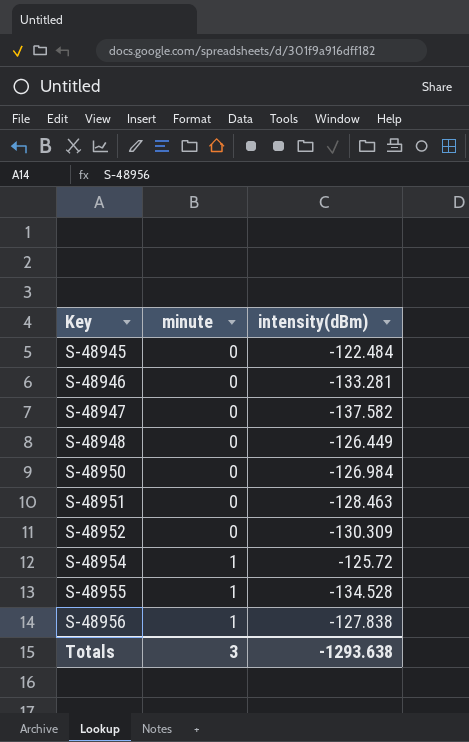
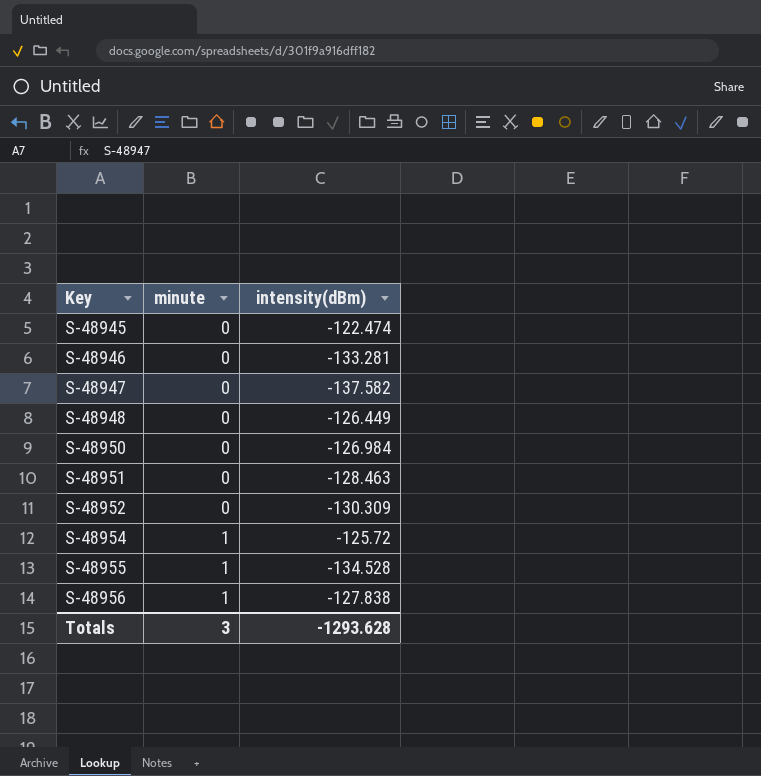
S-48945 | intensity(dBm): -122.484 -> -122.474
Totals | intensity(dBm): -1293.638 -> -1293.628

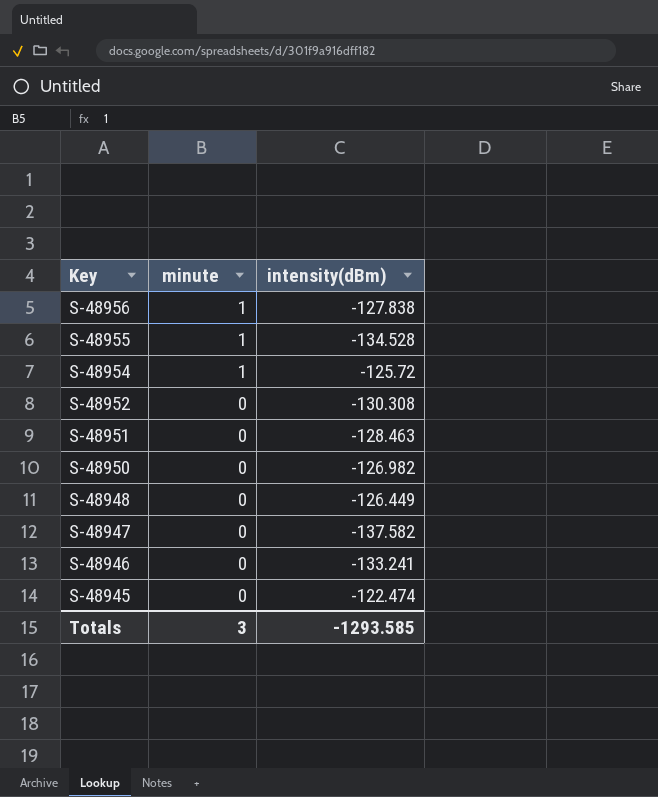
row order: Key ascending -> Key descending
S-48952 | intensity(dBm): -130.309 -> -130.308
S-48950 | intensity(dBm): -126.984 -> -126.982
S-48946 | intensity(dBm): -133.281 -> -133.241
Totals | intensity(dBm): -1293.628 -> -1293.585

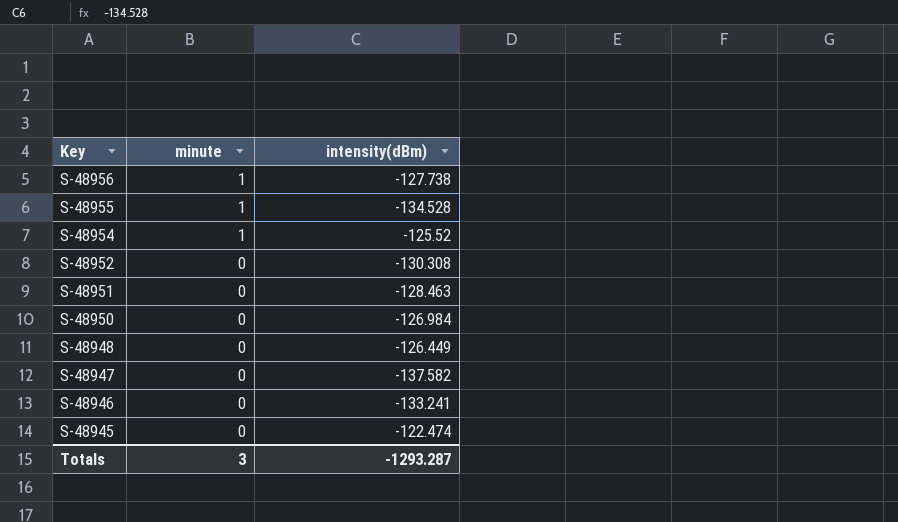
S-48956 | intensity(dBm): -127.838 -> -127.738
S-48954 | intensity(dBm): -125.72 -> -125.52
S-48950 | intensity(dBm): -126.982 -> -126.984
Totals | intensity(dBm): -1293.585 -> -1293.287

